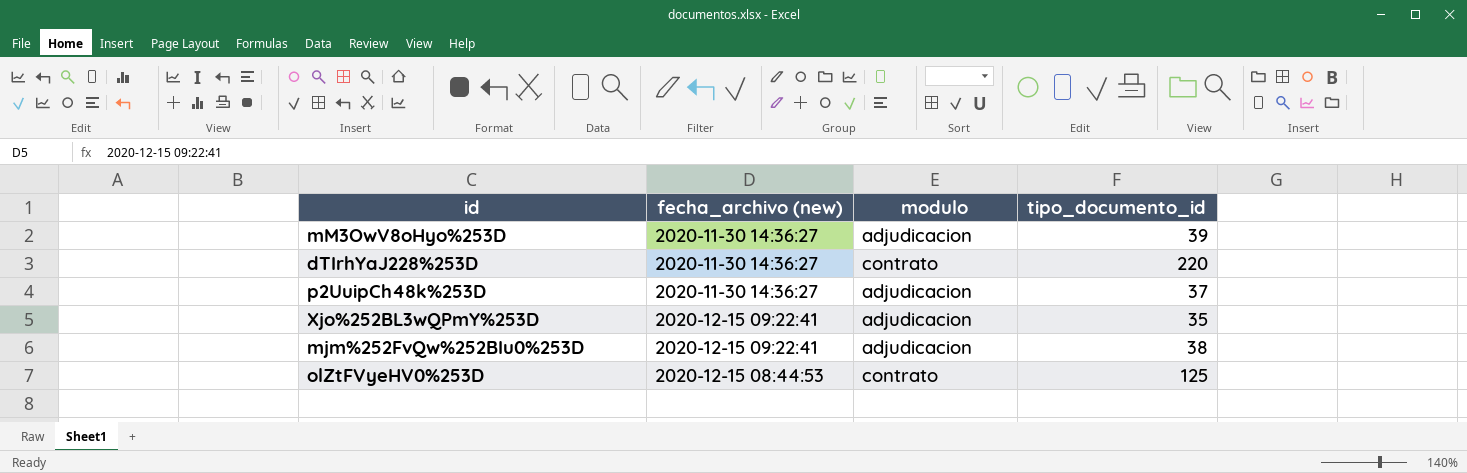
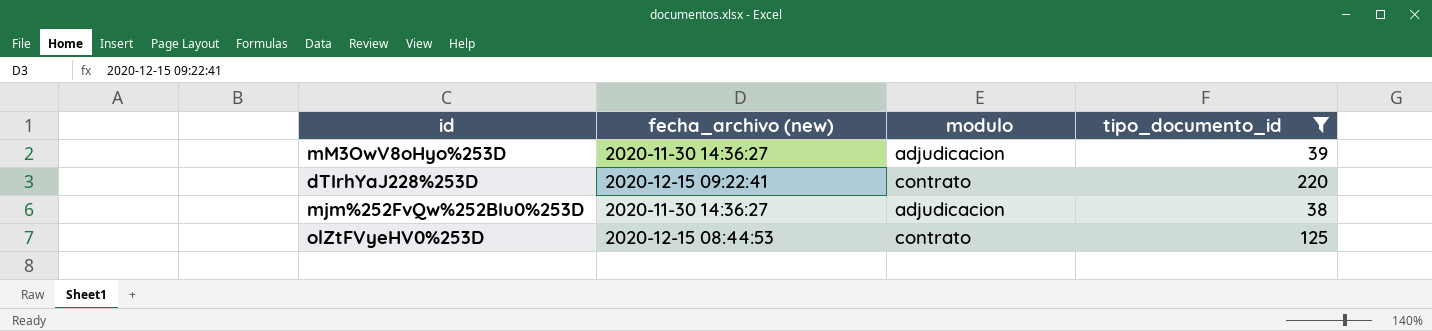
filter: none -> tipo_documento_id >= 38
dTIrhYaJ228%253D | fecha_archivo (new): 2020-11-30 14:36:27 -> 2020-12-15 09:22:41
mjm%252FvQw%252BIu0%253D | fecha_archivo (new): 2020-12-15 09:22:41 -> 2020-11-30 14:36:27

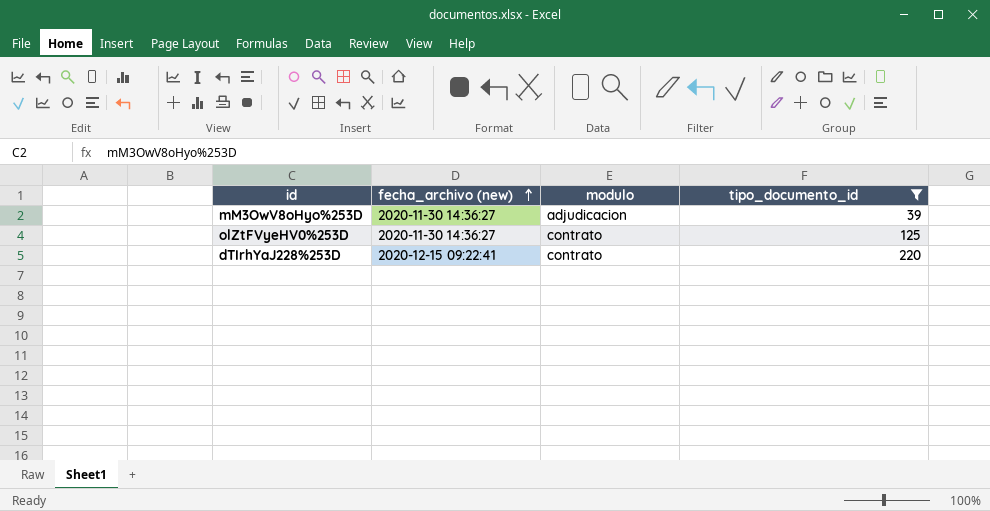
row order: none -> fecha_archivo (new) ascending
row mjm%252FvQw%252BIu0%253D: 2020-11-30 14:36:27 | adjudicacion | 38 -> none
olZtFVyeHV0%253D | fecha_archivo (new): 2020-12-15 08:44:53 -> 2020-11-30 14:36:27

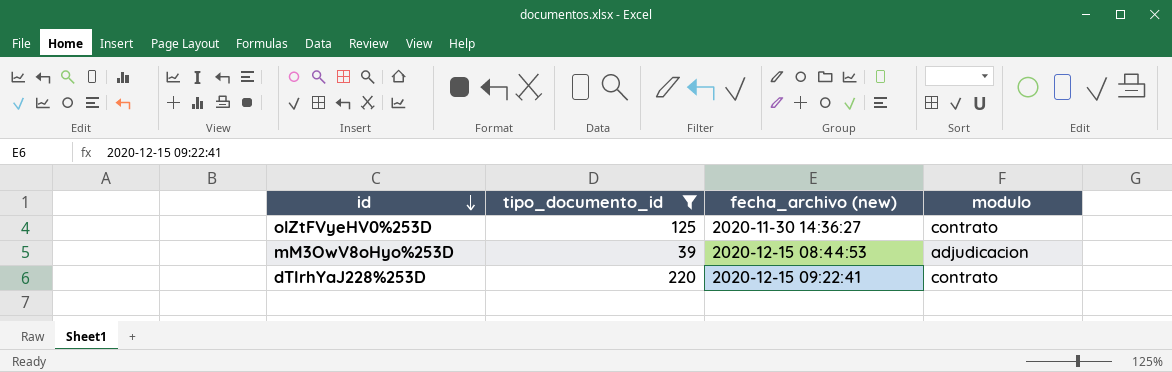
row order: fecha_archivo (new) ascending -> id descending
column tipo_documento_id | position: 4 -> 2
mM3OwV8oHyo%253D | fecha_archivo (new): 2020-11-30 14:36:27 -> 2020-12-15 08:44:53

